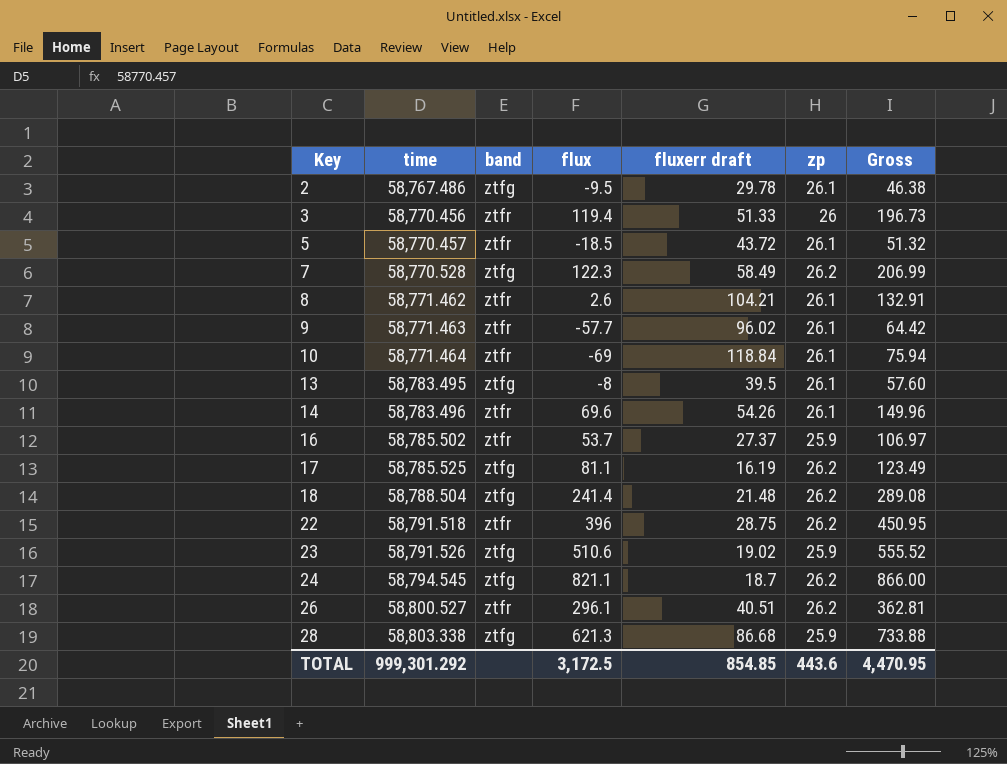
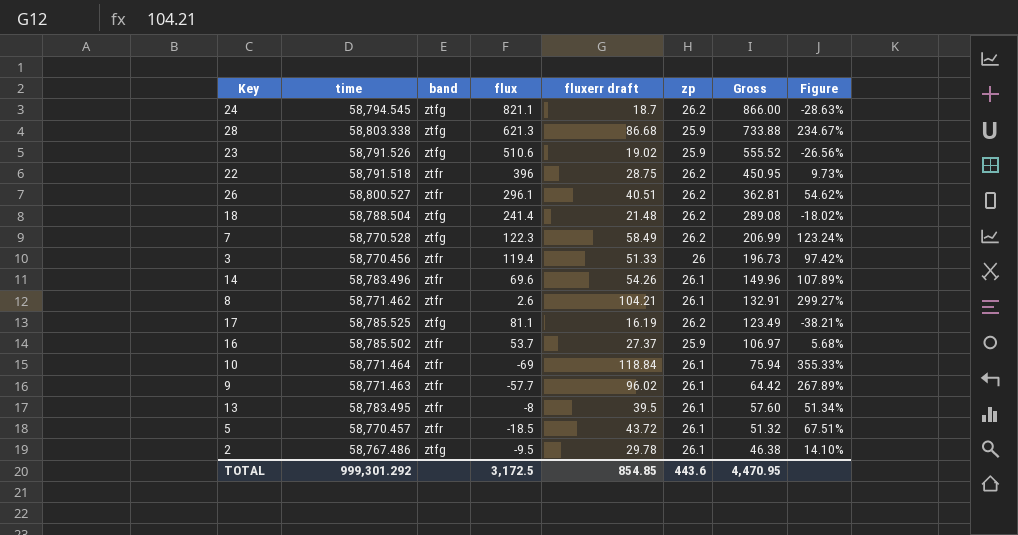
row order: Key ascending -> Gross descending
column Figure | formula: none -> ([fluxerr draft] - [zp]) / [zp]
13 | band: ztfg -> ztfr

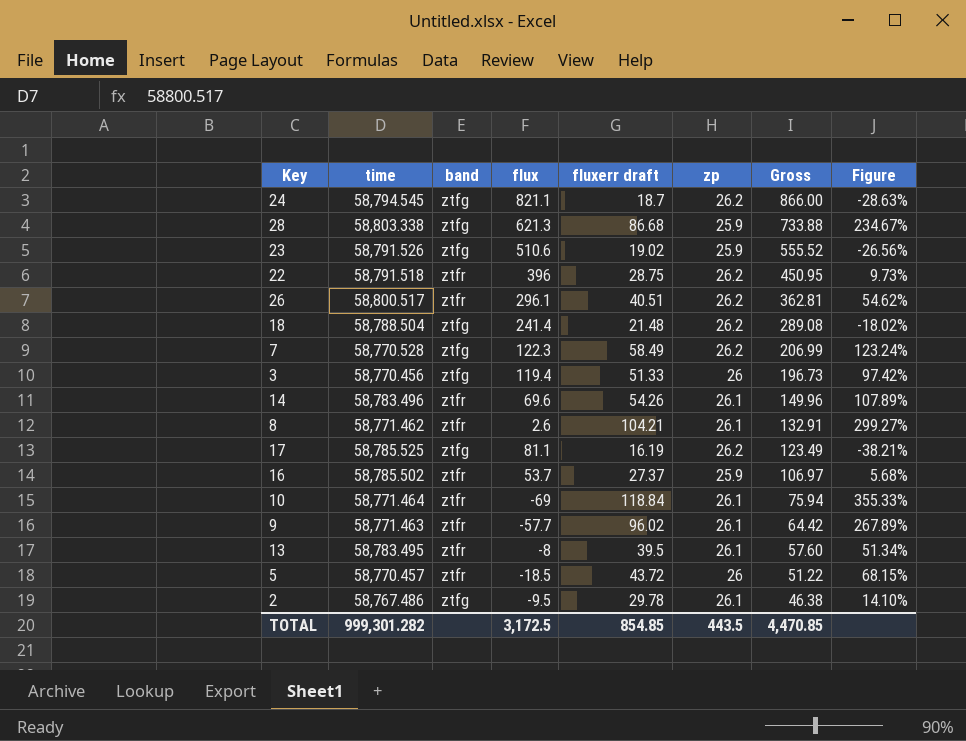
26 | time: 58,800.527 -> 58,800.517
3 | band: ztfr -> ztfg
5 | zp: 26.1 -> 26
5 | Gross: 51.32 -> 51.22
5 | Figure: 67.51% -> 68.15%
TOTAL | time: 999,301.292 -> 999,301.282
TOTAL | zp: 443.6 -> 443.5
TOTAL | Gross: 4,470.95 -> 4,470.85

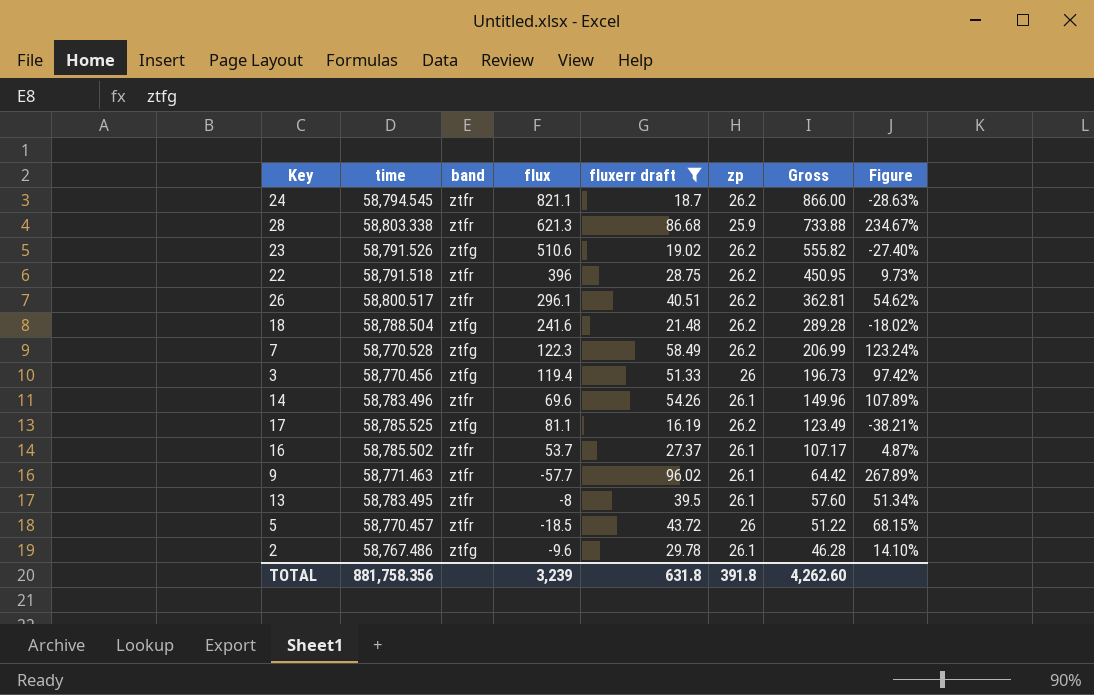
filter: none -> fluxerr draft <= 96.02
24 | band: ztfg -> ztfr
28 | band: ztfg -> ztfr
23 | zp: 25.9 -> 26.2
23 | Gross: 555.52 -> 555.82
23 | Figure: -26.56% -> -27.40%
18 | flux: 241.4 -> 241.6
18 | Gross: 289.08 -> 289.28
16 | zp: 25.9 -> 26.1
16 | Gross: 106.97 -> 107.17
16 | Figure: 5.68% -> 4.87%
2 | flux: -9.5 -> -9.6
2 | Gross: 46.38 -> 46.28
TOTAL | time: 999,301.282 -> 881,758.356
TOTAL | flux: 3,172.5 -> 3,239
TOTAL | fluxerr draft: 854.85 -> 631.8
TOTAL | zp: 443.5 -> 391.8
TOTAL | Gross: 4,470.85 -> 4,262.60

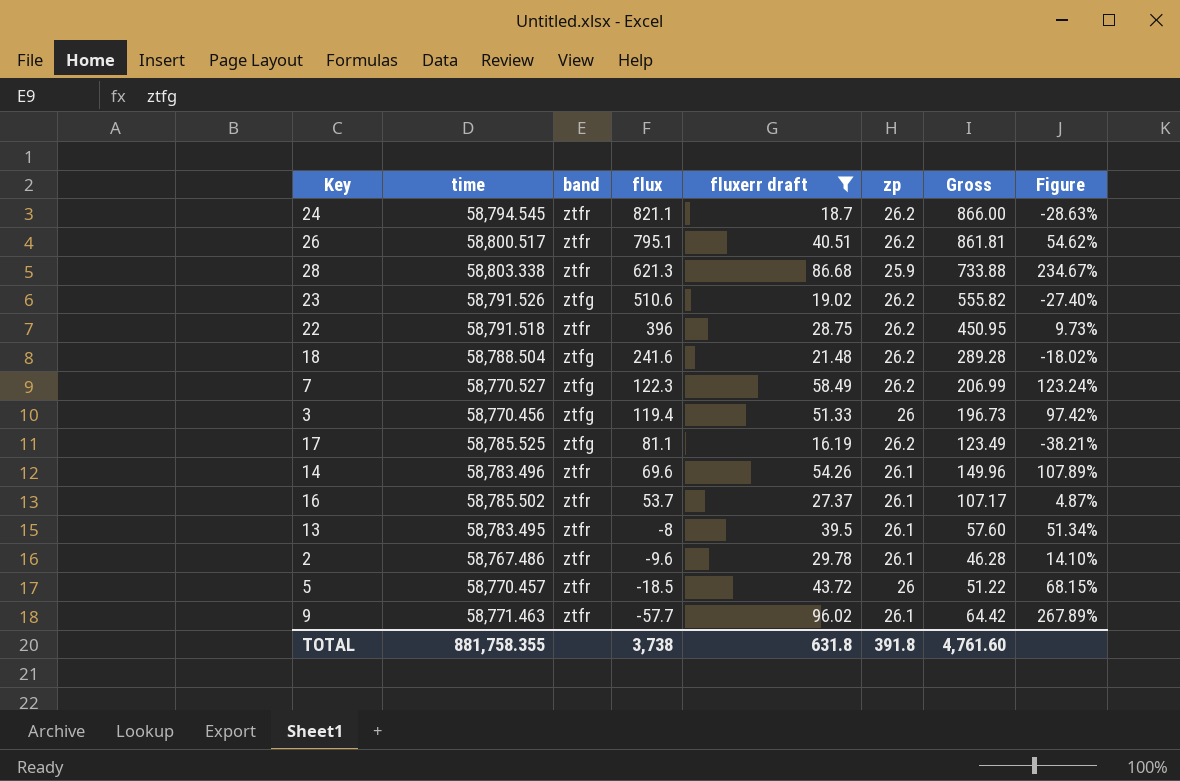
row order: Gross descending -> flux descending
26 | flux: 296.1 -> 795.1
26 | Gross: 362.81 -> 861.81
7 | time: 58,770.528 -> 58,770.527
2 | band: ztfg -> ztfr
TOTAL | time: 881,758.356 -> 881,758.355
TOTAL | flux: 3,239 -> 3,738
TOTAL | Gross: 4,262.60 -> 4,761.60

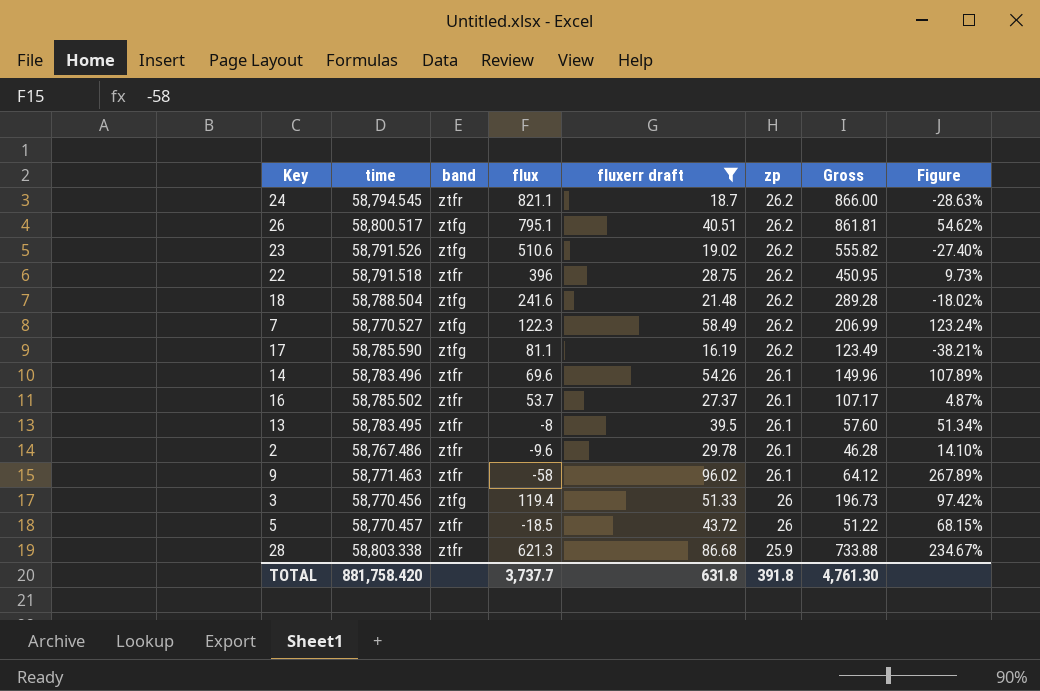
row order: flux descending -> zp descending
26 | band: ztfr -> ztfg
17 | time: 58,785.525 -> 58,785.590
9 | flux: -57.7 -> -58
9 | Gross: 64.42 -> 64.12
TOTAL | time: 881,758.355 -> 881,758.420
TOTAL | flux: 3,738 -> 3,737.7
TOTAL | Gross: 4,761.60 -> 4,761.30

